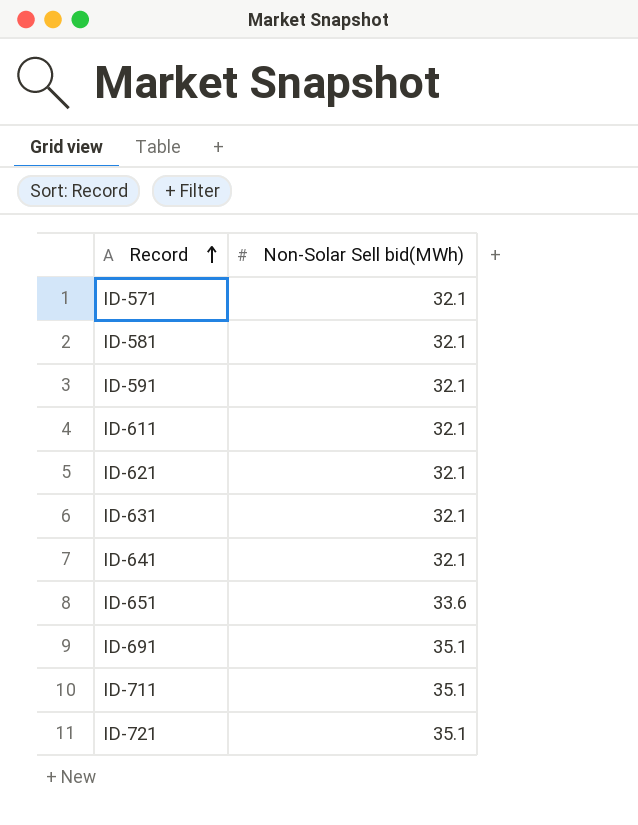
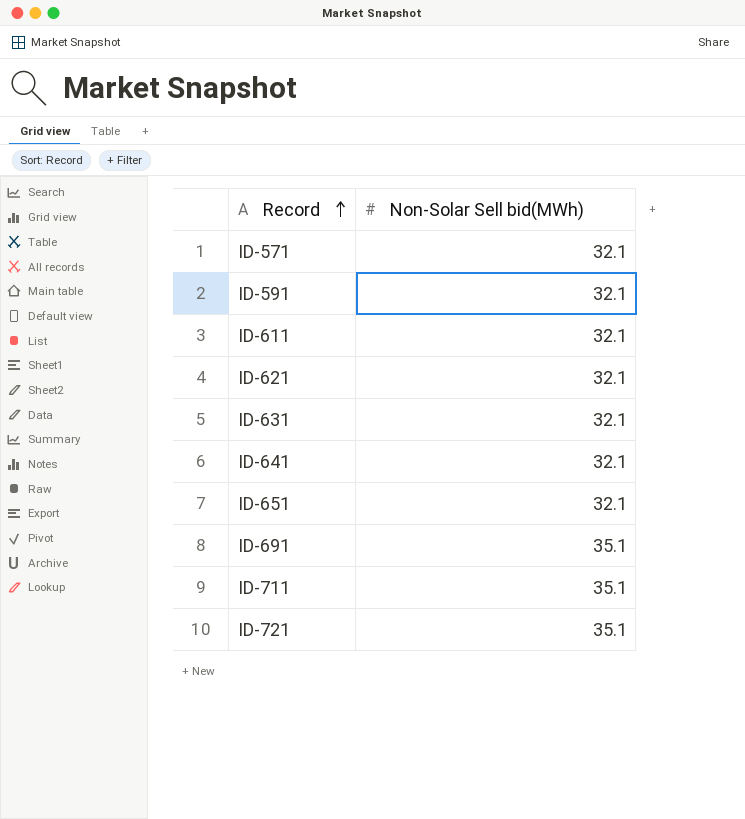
row ID-581: 32.1 -> none
ID-651 | Non-Solar Sell bid(MWh): 33.6 -> 32.1

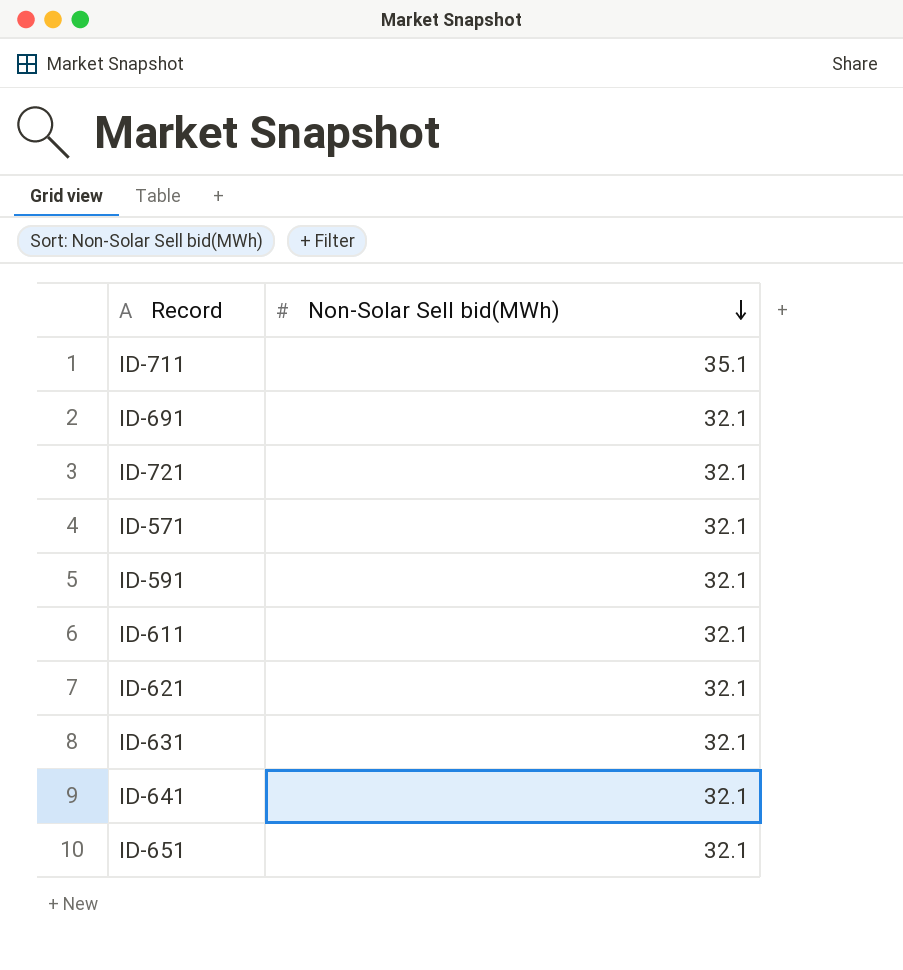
row order: Record ascending -> Non-Solar Sell bid(MWh) descending
ID-691 | Non-Solar Sell bid(MWh): 35.1 -> 32.1
ID-721 | Non-Solar Sell bid(MWh): 35.1 -> 32.1

